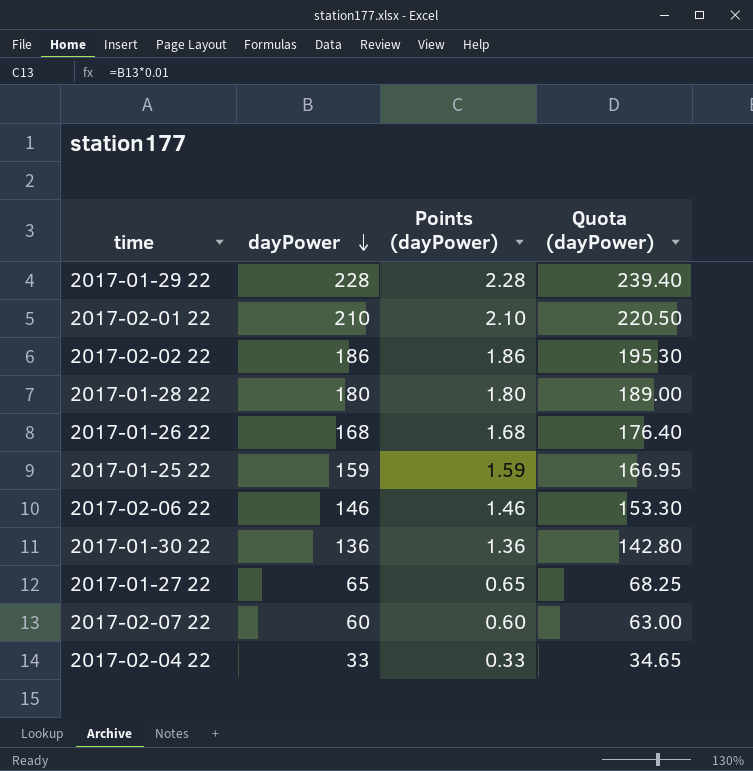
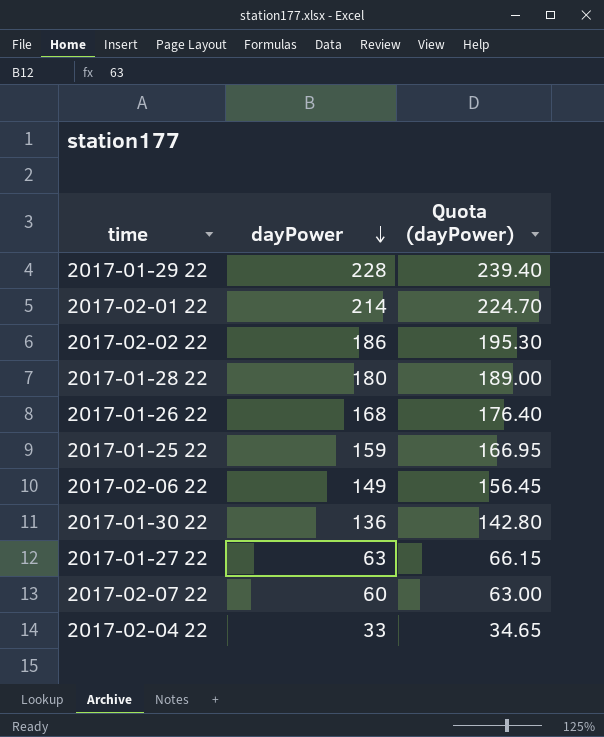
column Points (dayPower) | formula: [dayPower] * 0.01 -> none
2017-02-01 22 | dayPower: 210 -> 214
2017-02-01 22 | Quota (dayPower): 220.50 -> 224.70
2017-02-06 22 | dayPower: 146 -> 149
2017-02-06 22 | Quota (dayPower): 153.30 -> 156.45
2017-01-27 22 | dayPower: 65 -> 63
2017-01-27 22 | Quota (dayPower): 68.25 -> 66.15

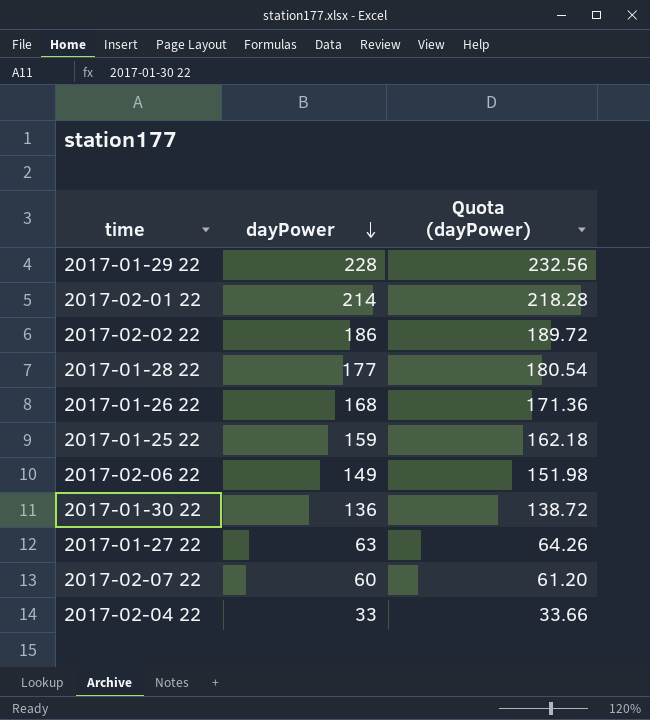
column Quota (dayPower) | formula: [dayPower] * 1.05 -> [dayPower] * 1.02
2017-01-28 22 | dayPower: 180 -> 177

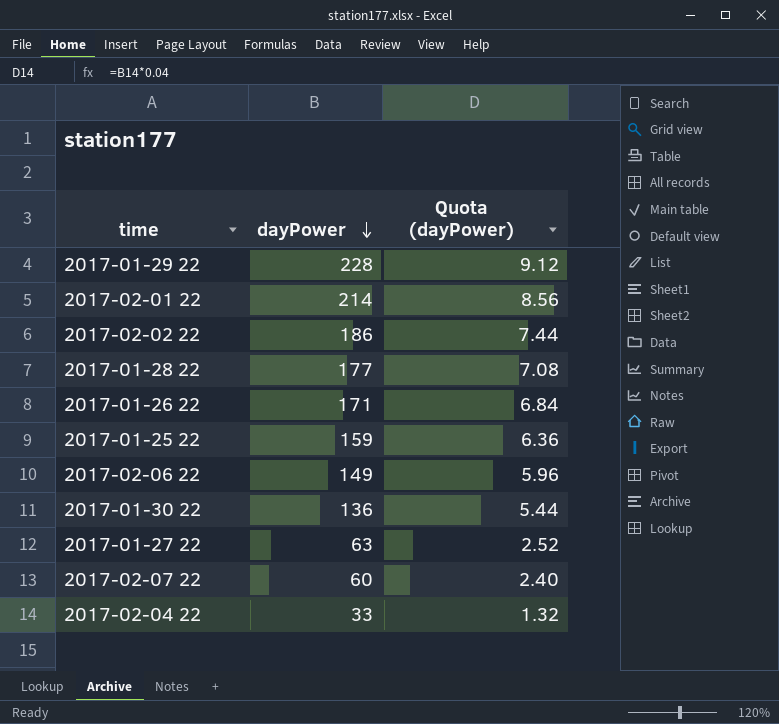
column Quota (dayPower) | formula: [dayPower] * 1.02 -> [dayPower] * 0.04
2017-01-26 22 | dayPower: 168 -> 171

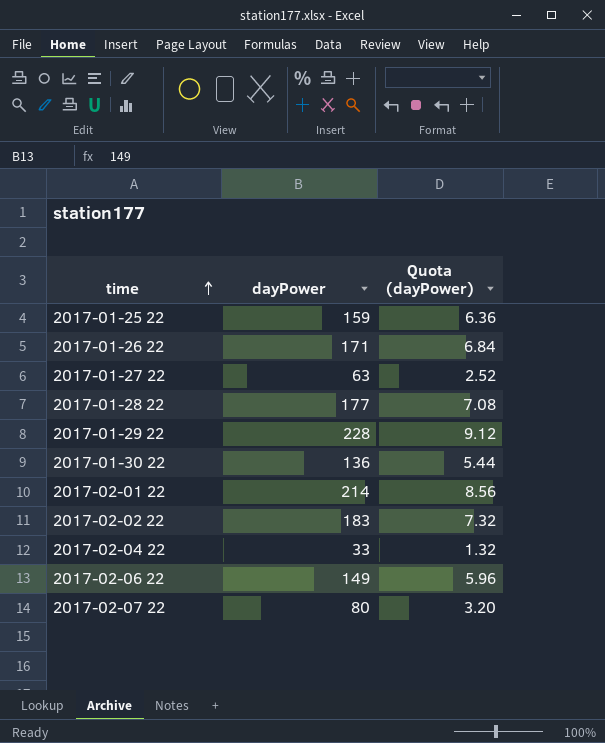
row order: dayPower descending -> time ascending
2017-02-02 22 | dayPower: 186 -> 183
2017-02-02 22 | Quota (dayPower): 7.44 -> 7.32
2017-02-07 22 | dayPower: 60 -> 80
2017-02-07 22 | Quota (dayPower): 2.40 -> 3.20

